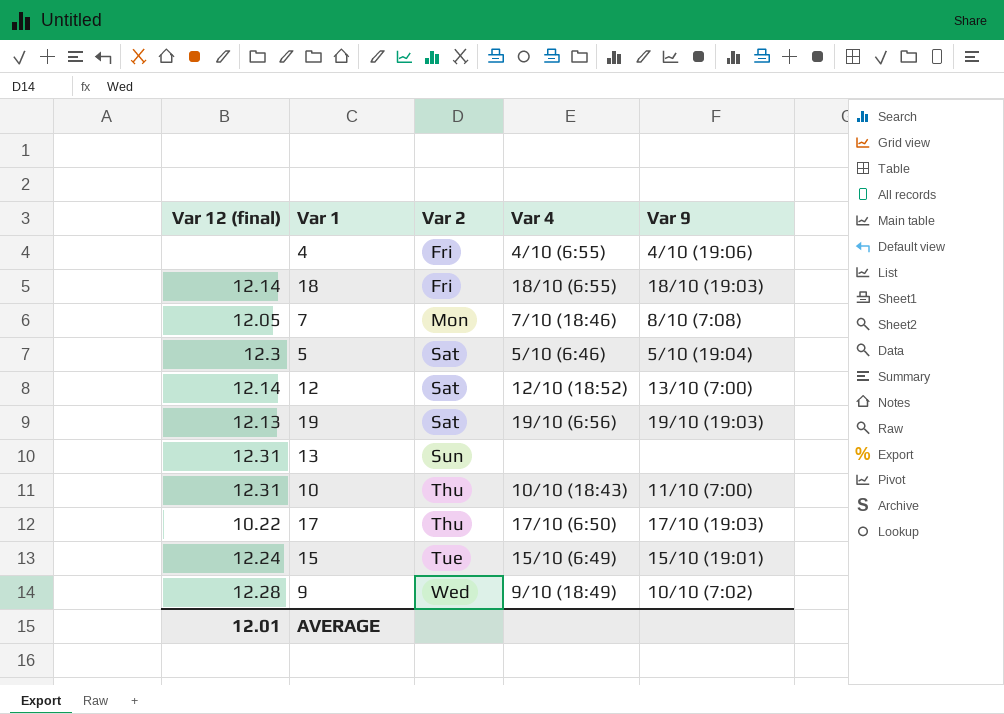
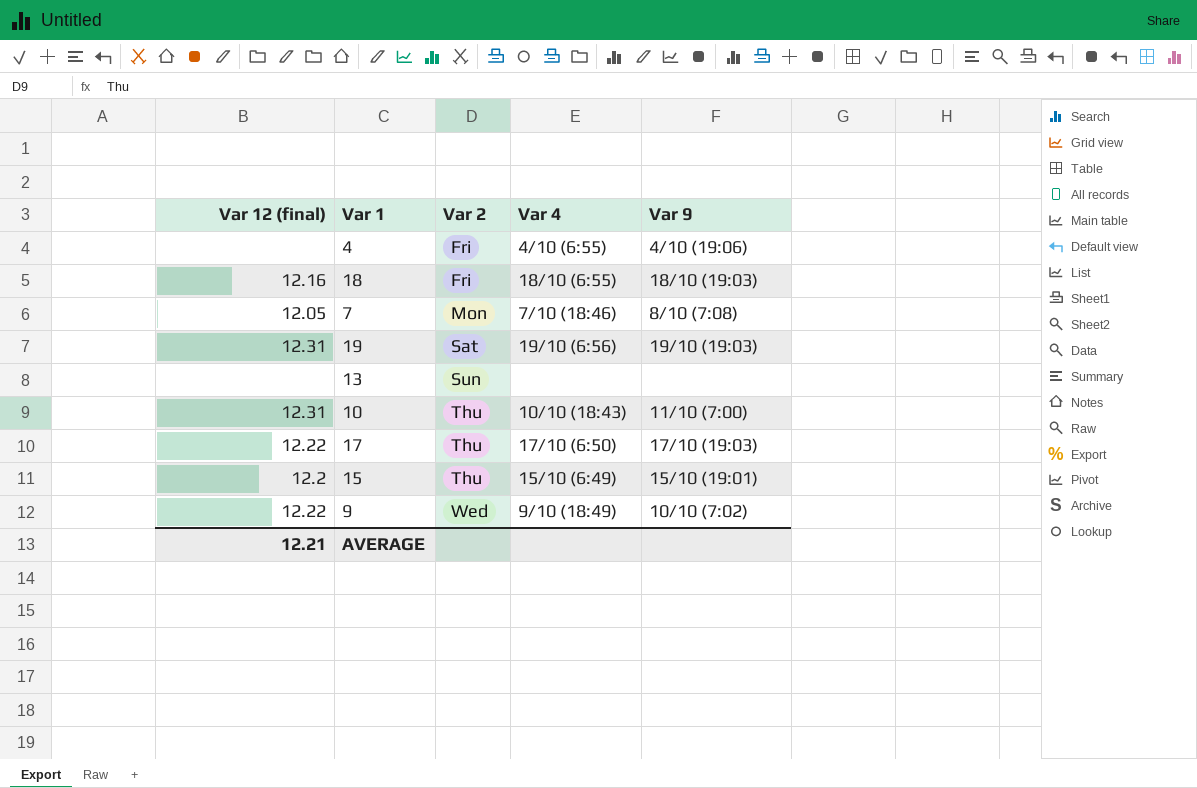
row 5: 12.3 | Sat | 5/10 (6:46) | 5/10 (19:04) -> none
row 12: 12.14 | Sat | 12/10 (18:52) | 13/10 (7:00) -> none
18 | Var 12 (final): 12.14 -> 12.16
19 | Var 12 (final): 12.13 -> 12.31
13 | Var 12 (final): 12.31 -> none
17 | Var 12 (final): 10.22 -> 12.22
15 | Var 12 (final): 12.24 -> 12.2
15 | Var 2: Tue -> Thu
9 | Var 12 (final): 12.28 -> 12.22
AVERAGE | Var 12 (final): 12.01 -> 12.21

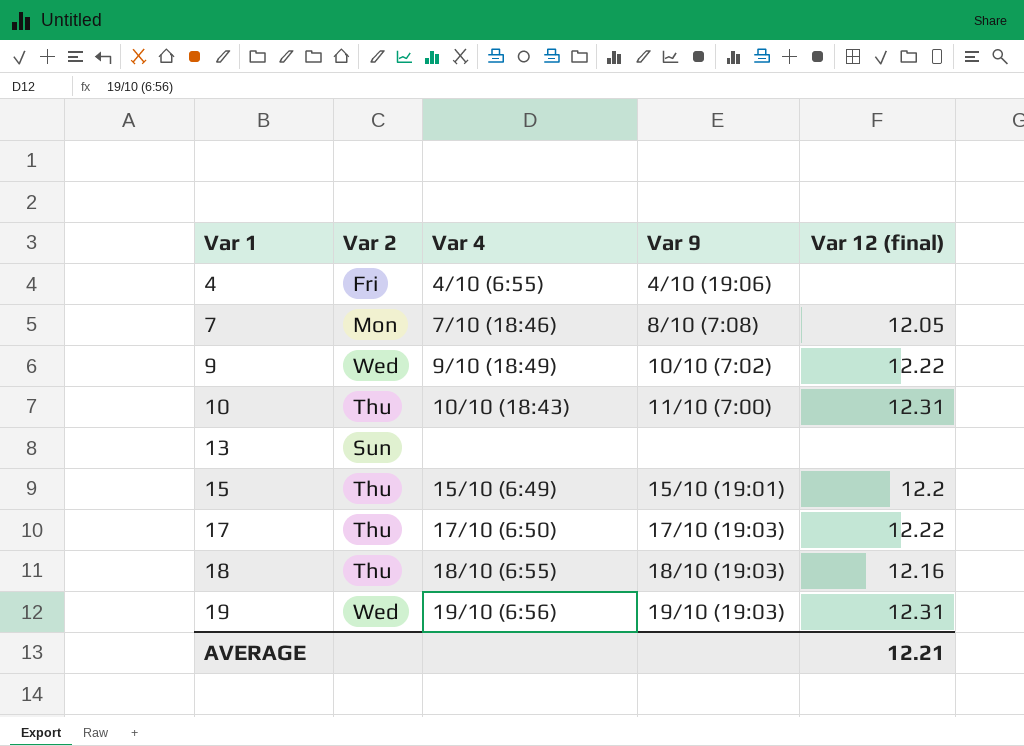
row order: Var 2 ascending -> Var 1 ascending
column Var 12 (final) | position: 1 -> 5
18 | Var 2: Fri -> Thu
19 | Var 2: Sat -> Wed

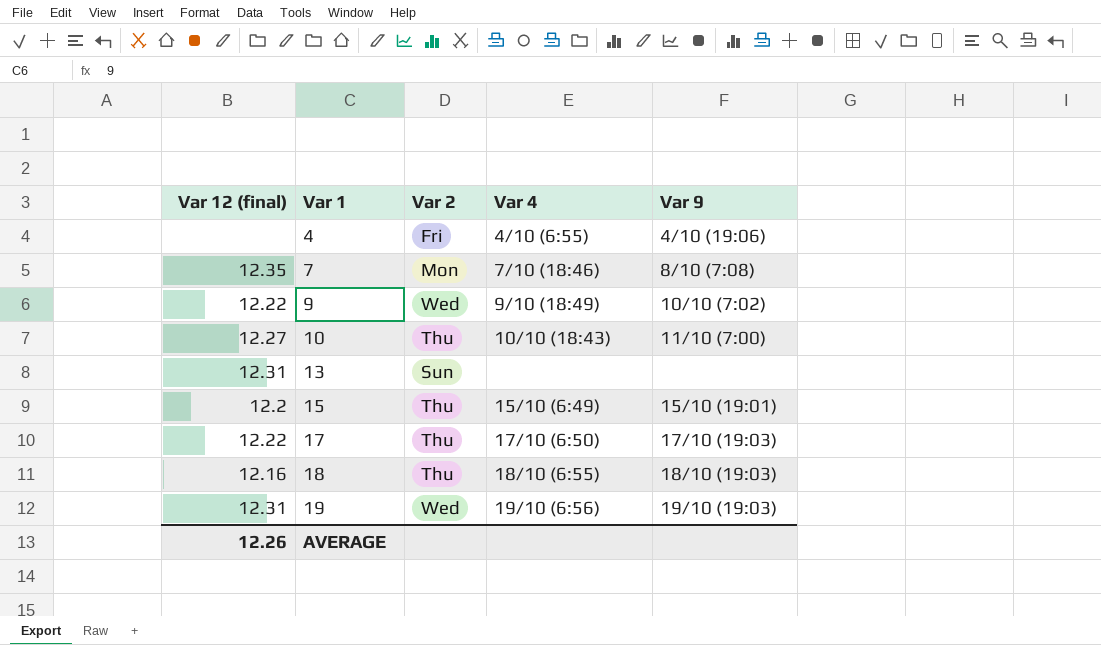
column Var 12 (final) | position: 5 -> 1
7 | Var 12 (final): 12.05 -> 12.35
10 | Var 12 (final): 12.31 -> 12.27
13 | Var 12 (final): none -> 12.31
AVERAGE | Var 12 (final): 12.21 -> 12.26

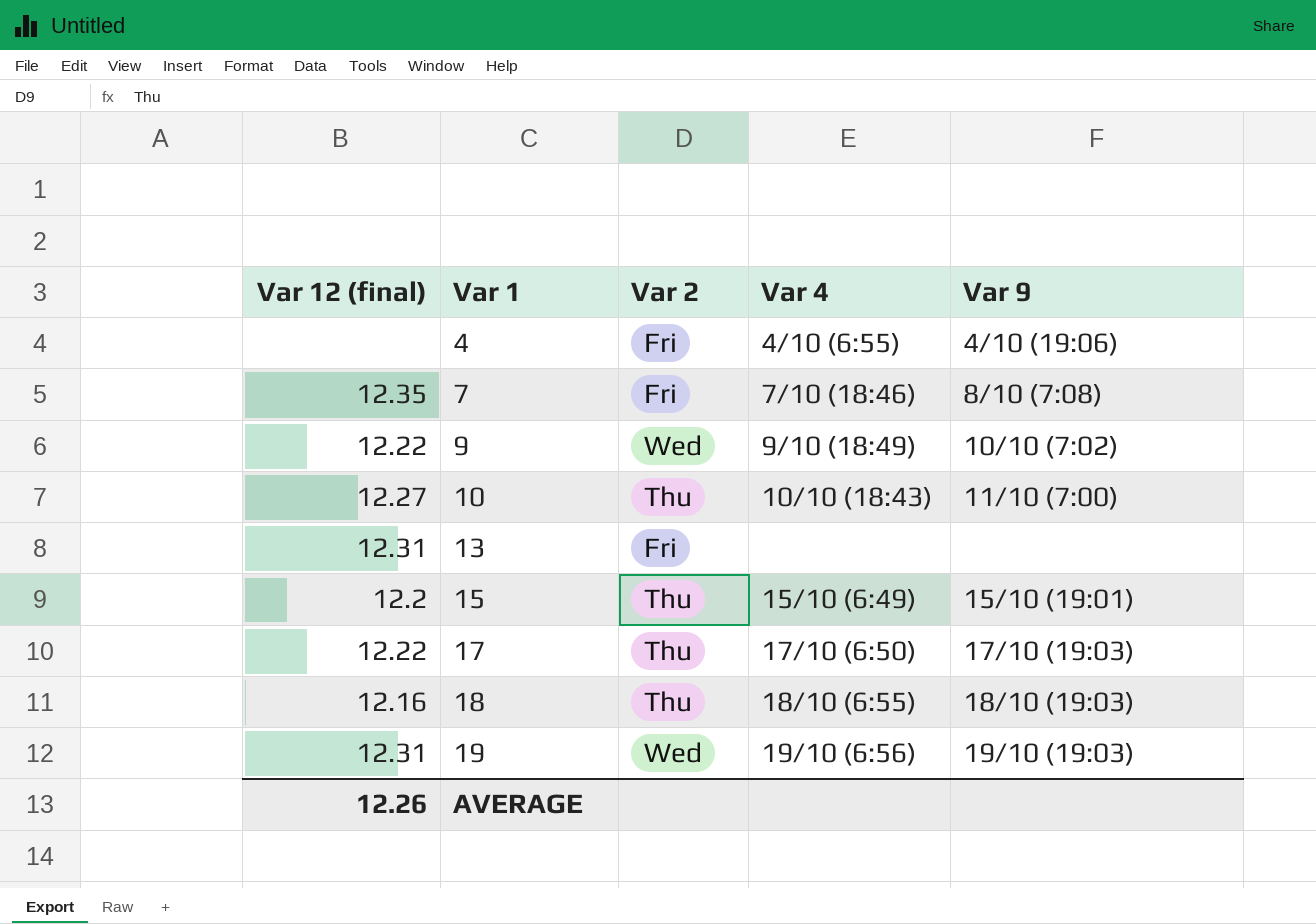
7 | Var 2: Mon -> Fri
13 | Var 2: Sun -> Fri

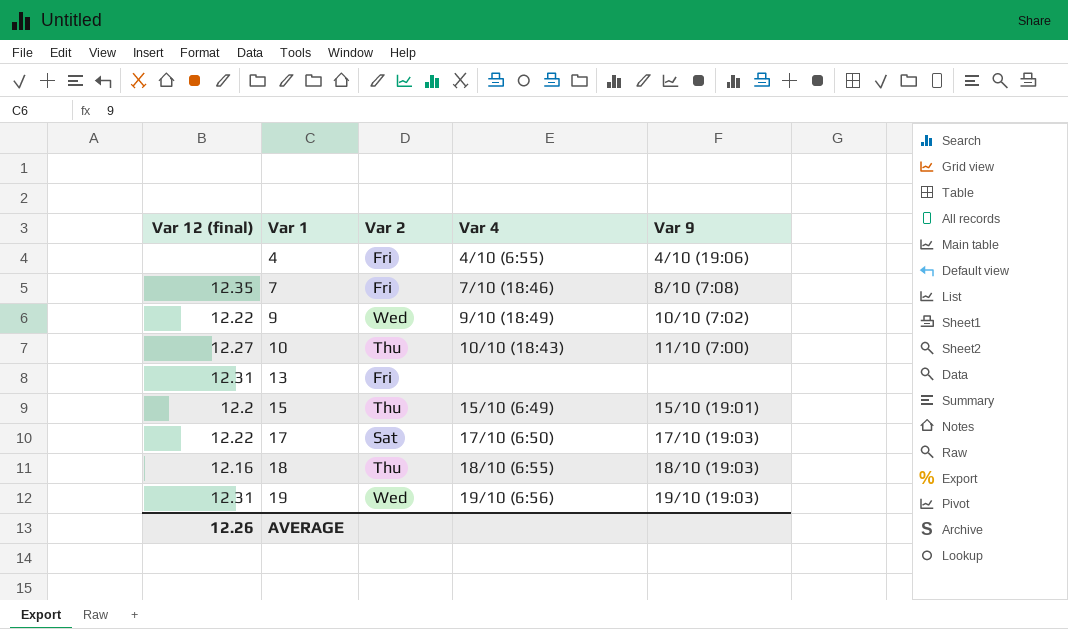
17 | Var 2: Thu -> Sat

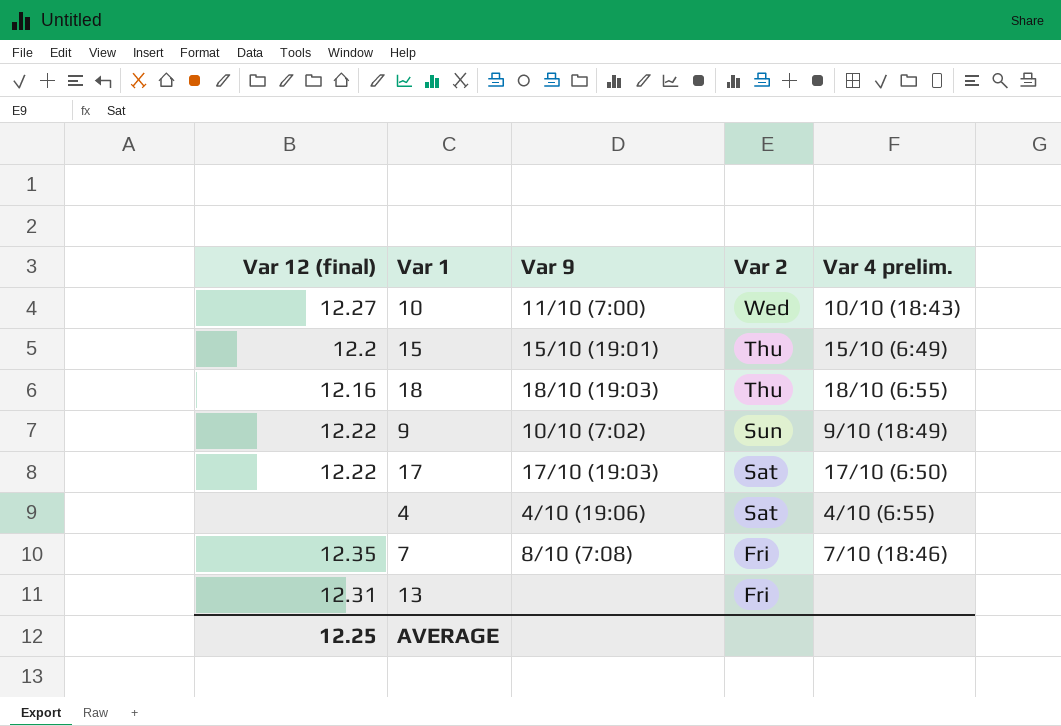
row order: Var 1 ascending -> Var 2 descending
column Var 9 | position: 5 -> 3
column name: Var 4 -> Var 4 prelim.
row 19: 12.31 | Wed | 19/10 (6:56) | 19/10 (19:03) -> none
10 | Var 2: Thu -> Wed
9 | Var 2: Wed -> Sun
4 | Var 2: Fri -> Sat
AVERAGE | Var 12 (final): 12.26 -> 12.25

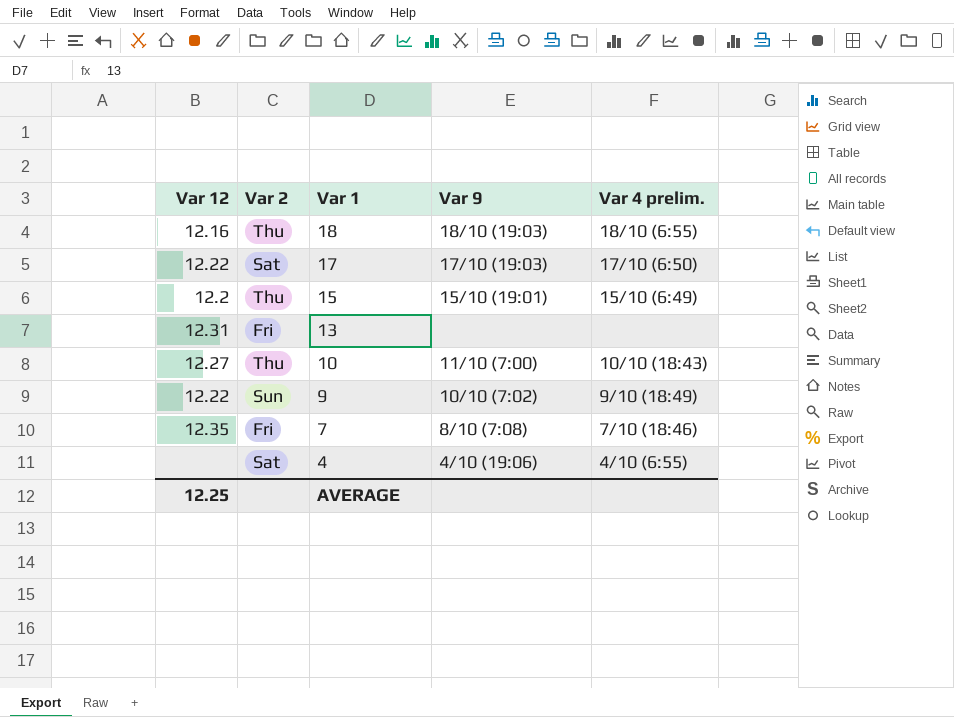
row order: Var 2 descending -> Var 1 descending
column name: Var 12 (final) -> Var 12
column Var 2 | position: 4 -> 2
10 | Var 2: Wed -> Thu

